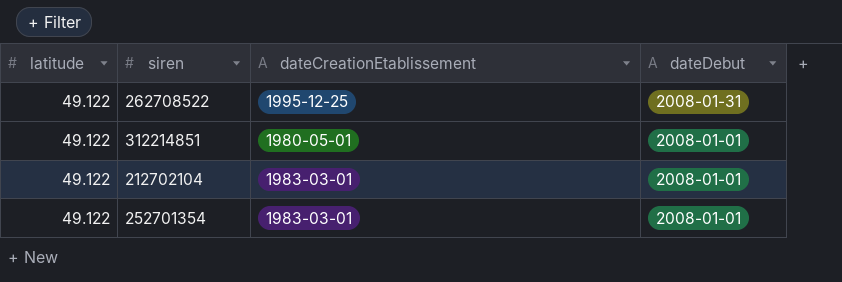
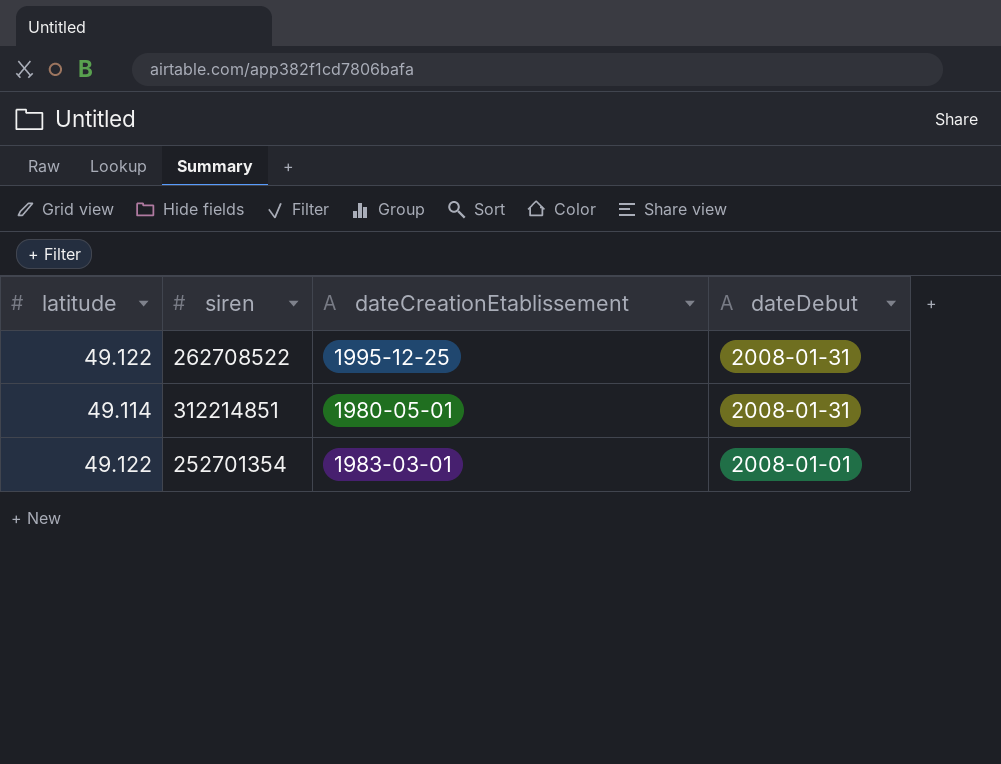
row 212702104: 49.122 | 1983-03-01 | 2008-01-01 -> none
312214851 | latitude: 49.122 -> 49.114
312214851 | dateDebut: 2008-01-01 -> 2008-01-31

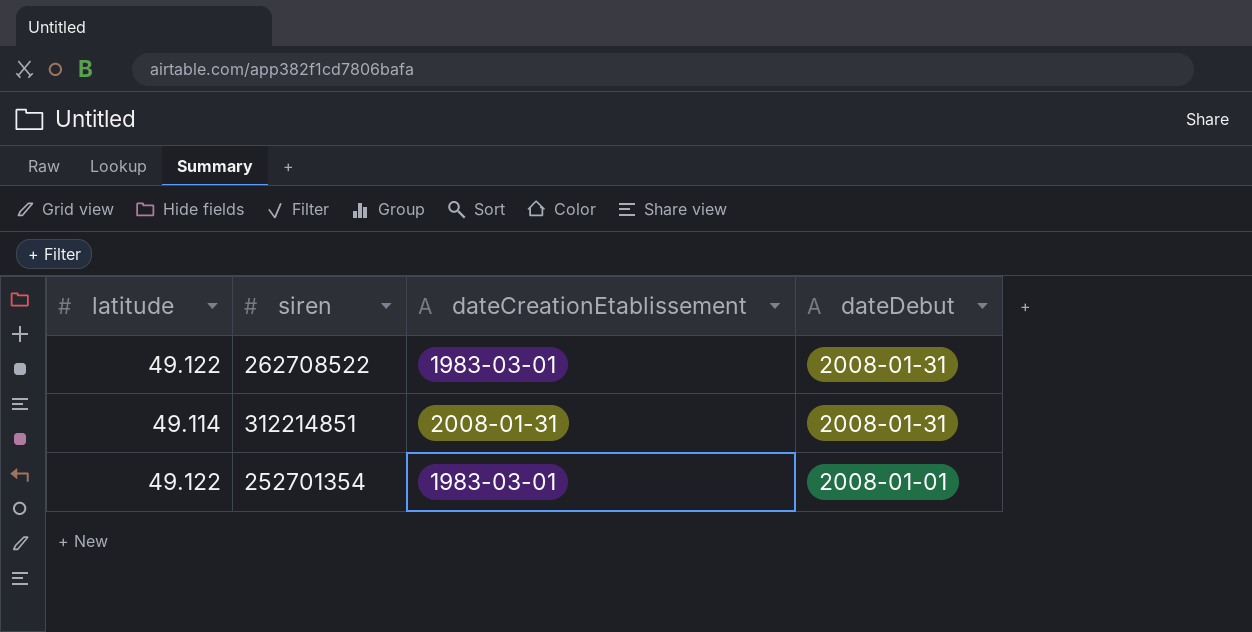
262708522 | dateCreationEtablissement: 1995-12-25 -> 1983-03-01
312214851 | dateCreationEtablissement: 1980-05-01 -> 2008-01-31

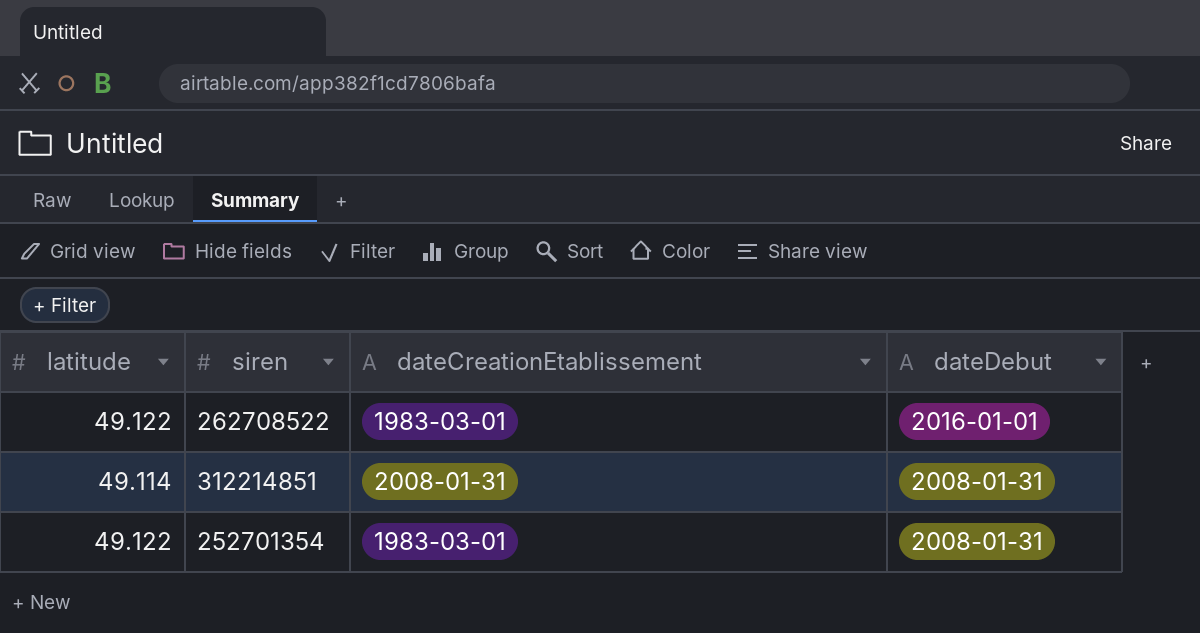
262708522 | dateDebut: 2008-01-31 -> 2016-01-01
252701354 | dateDebut: 2008-01-01 -> 2008-01-31

